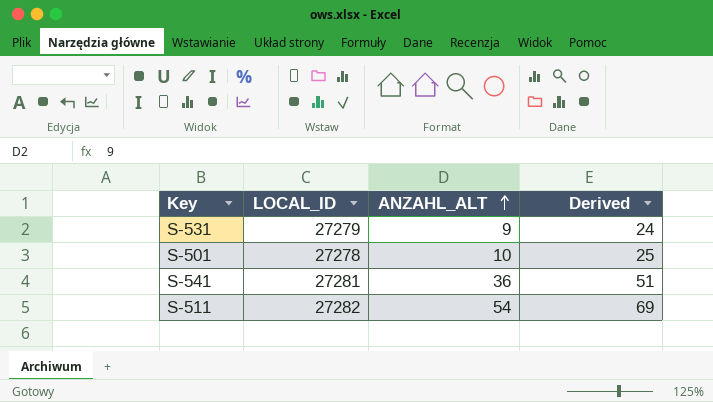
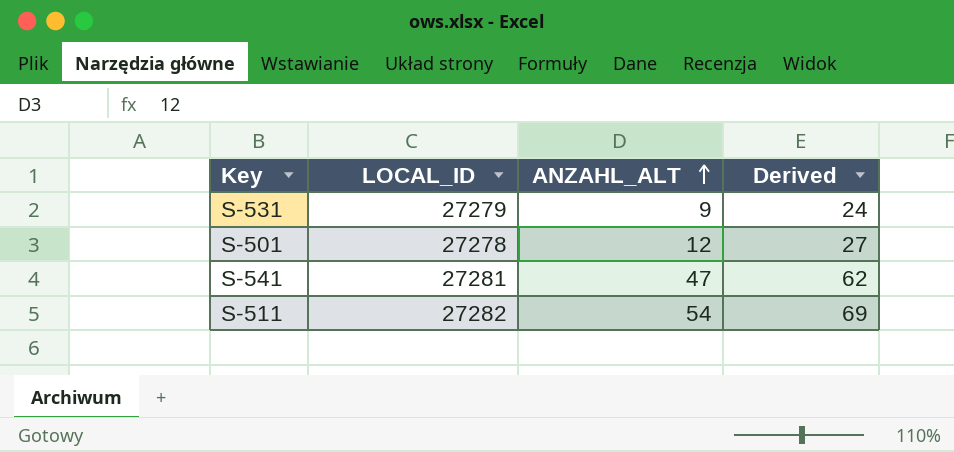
S-501 | ANZAHL_ALT: 10 -> 12
S-501 | Derived: 25 -> 27
S-541 | ANZAHL_ALT: 36 -> 47
S-541 | Derived: 51 -> 62

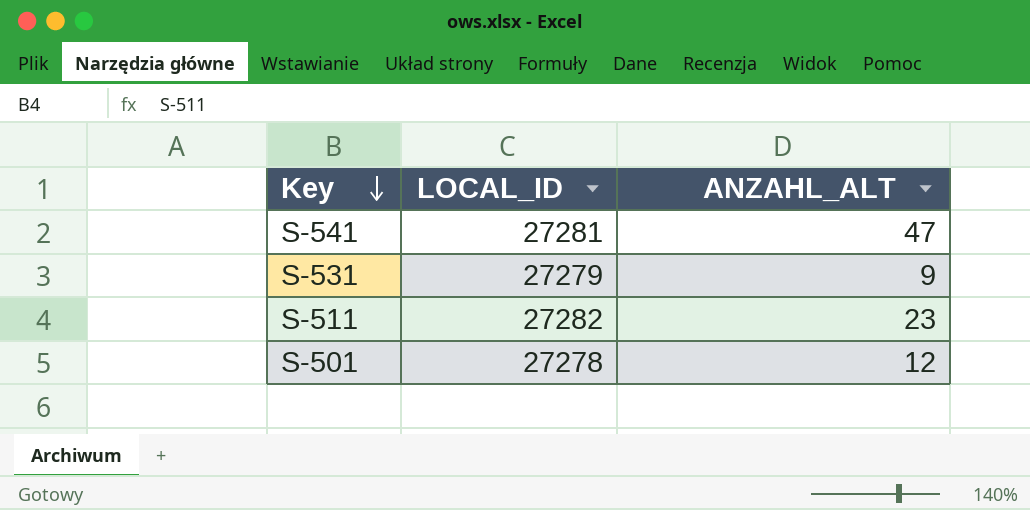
row order: ANZAHL_ALT ascending -> Key descending
column Derived | formula: [ANZAHL_ALT] + 15 -> none
S-511 | ANZAHL_ALT: 54 -> 23

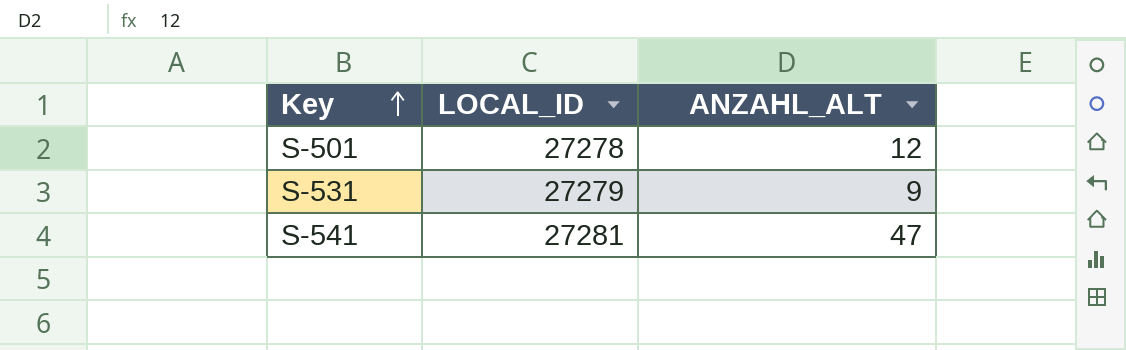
row order: Key descending -> Key ascending
row S-511: 27282 | 23 -> none

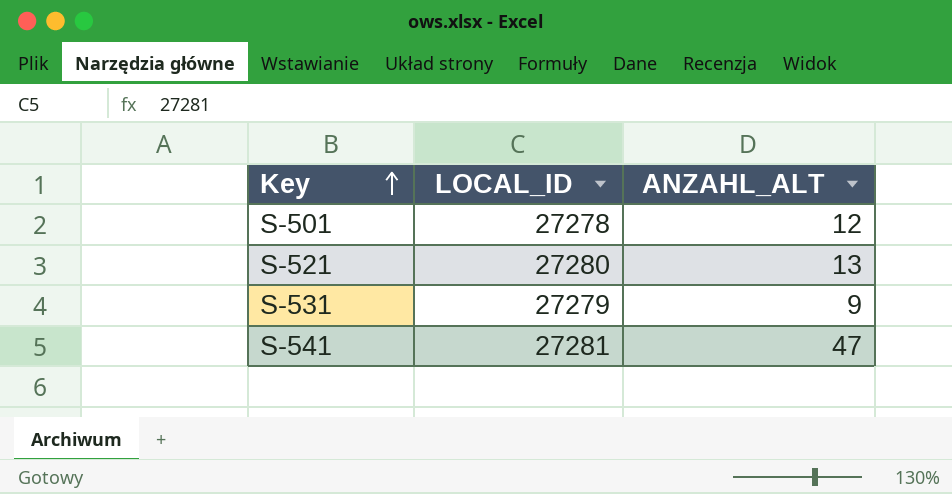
row S-521: none -> 27280 | 13

